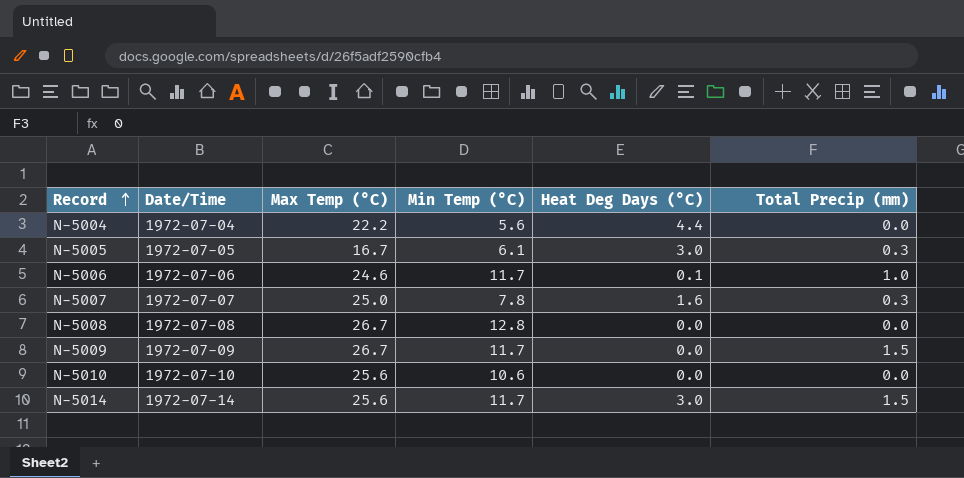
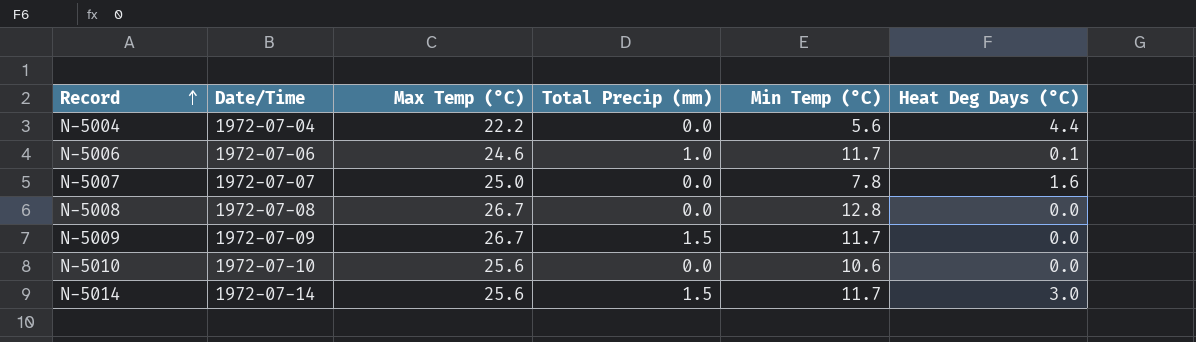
column Total Precip (mm) | position: 6 -> 4
row N-5005: 1972-07-05 | 16.7 | 6.1 | 3.0 | 0.3 -> none
N-5007 | Total Precip (mm): 0.3 -> 0.0

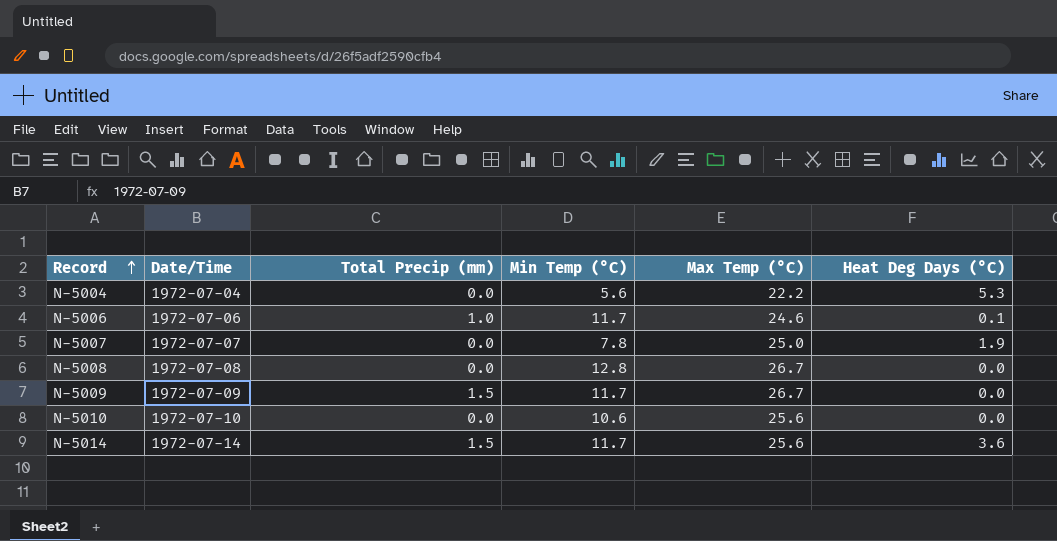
column Max Temp (°C) | position: 3 -> 5
N-5004 | Heat Deg Days (°C): 4.4 -> 5.3
N-5007 | Heat Deg Days (°C): 1.6 -> 1.9
N-5014 | Heat Deg Days (°C): 3.0 -> 3.6

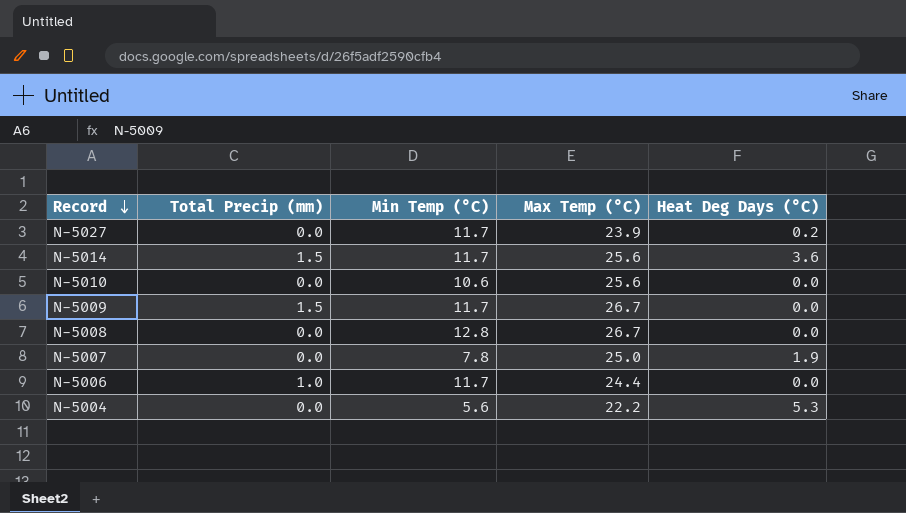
row order: Record ascending -> Record descending
column Date/Time | position: 2 -> none
row N-5027: none -> 0.0 | 11.7 | 23.9 | 0.2
N-5006 | Max Temp (°C): 24.6 -> 24.4
N-5006 | Heat Deg Days (°C): 0.1 -> 0.0

